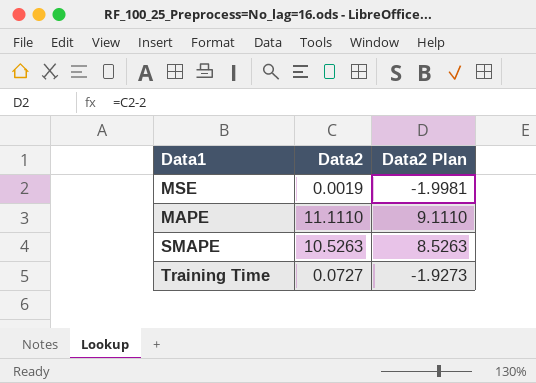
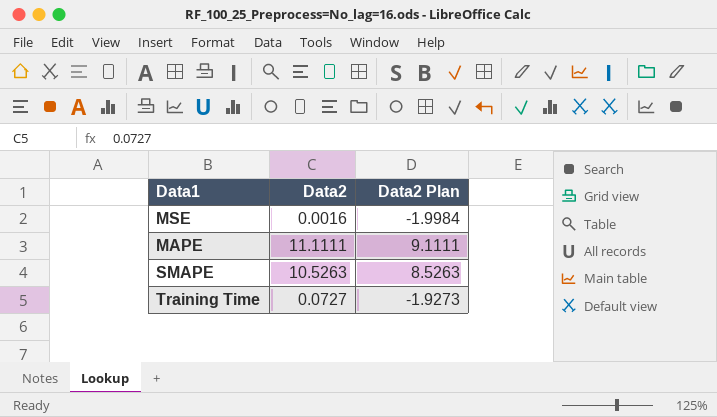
MSE | Data2: 0.0019 -> 0.0016
MSE | Data2 Plan: -1.9981 -> -1.9984
MAPE | Data2: 11.1110 -> 11.1111
MAPE | Data2 Plan: 9.1110 -> 9.1111

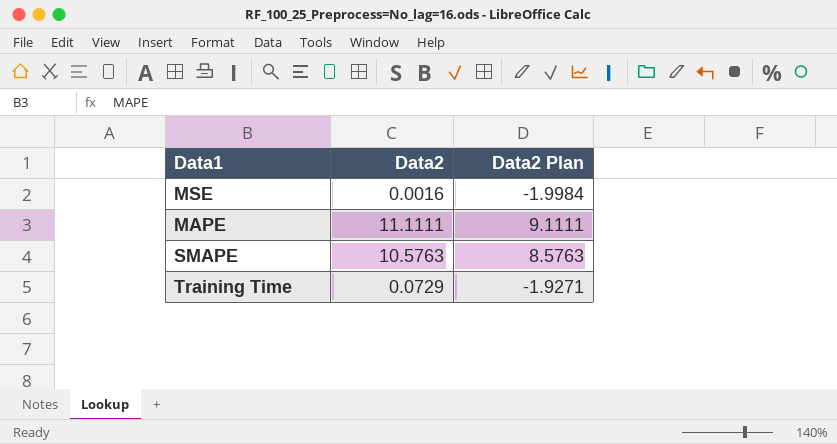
SMAPE | Data2: 10.5263 -> 10.5763
SMAPE | Data2 Plan: 8.5263 -> 8.5763
Training Time | Data2: 0.0727 -> 0.0729
Training Time | Data2 Plan: -1.9273 -> -1.9271

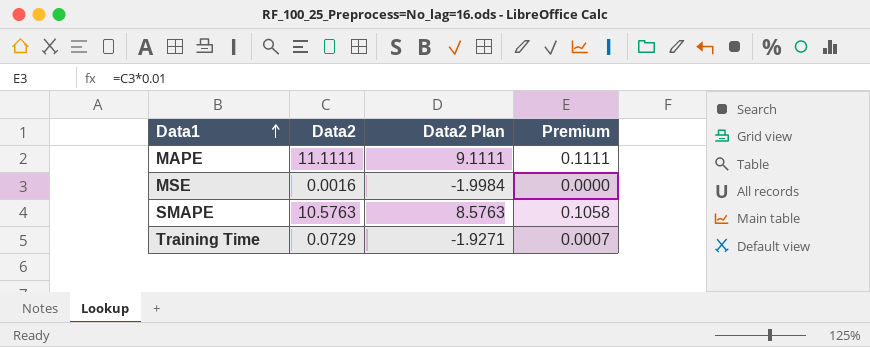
row order: none -> Data1 ascending
column Premium | formula: none -> [Data2] * 0.01

